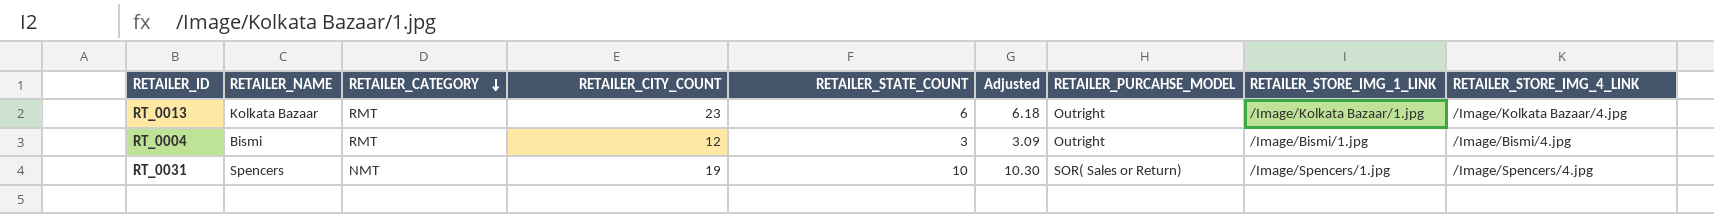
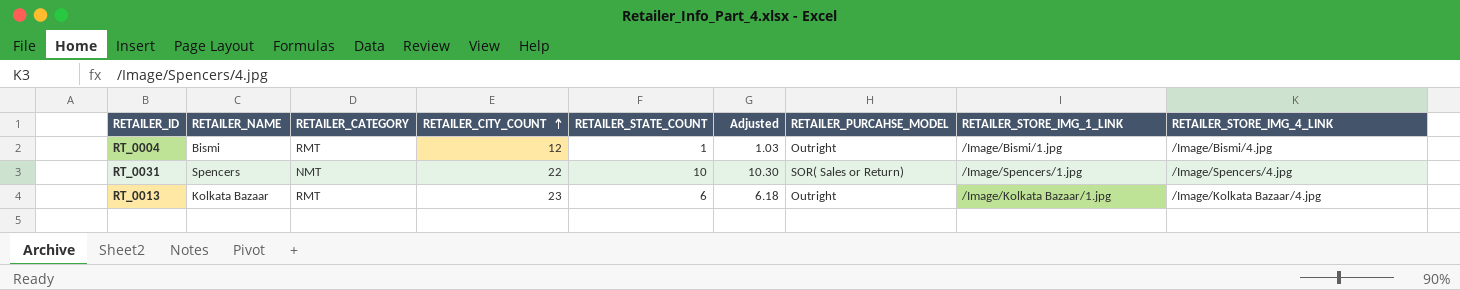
row order: RETAILER_CATEGORY descending -> RETAILER_CITY_COUNT ascending
RT_0004 | RETAILER_STATE_COUNT: 3 -> 1
RT_0004 | Adjusted: 3.09 -> 1.03
RT_0031 | RETAILER_CITY_COUNT: 19 -> 22

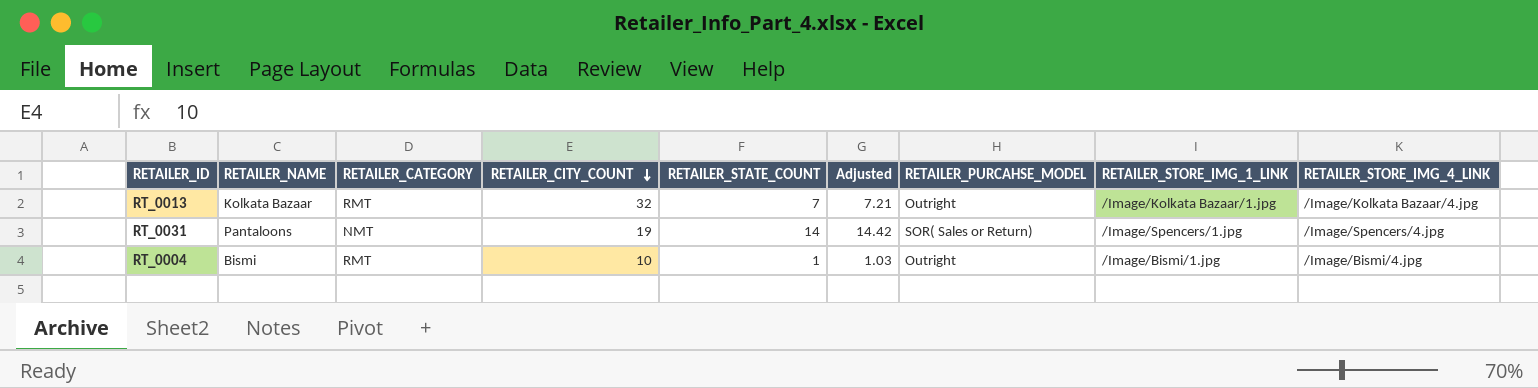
row order: RETAILER_CITY_COUNT ascending -> RETAILER_CITY_COUNT descending
RT_0013 | RETAILER_CITY_COUNT: 23 -> 32
RT_0013 | RETAILER_STATE_COUNT: 6 -> 7
RT_0013 | Adjusted: 6.18 -> 7.21
RT_0031 | RETAILER_NAME: Spencers -> Pantaloons
RT_0031 | RETAILER_CITY_COUNT: 22 -> 19
RT_0031 | RETAILER_STATE_COUNT: 10 -> 14
RT_0031 | Adjusted: 10.30 -> 14.42
RT_0004 | RETAILER_CITY_COUNT: 12 -> 10

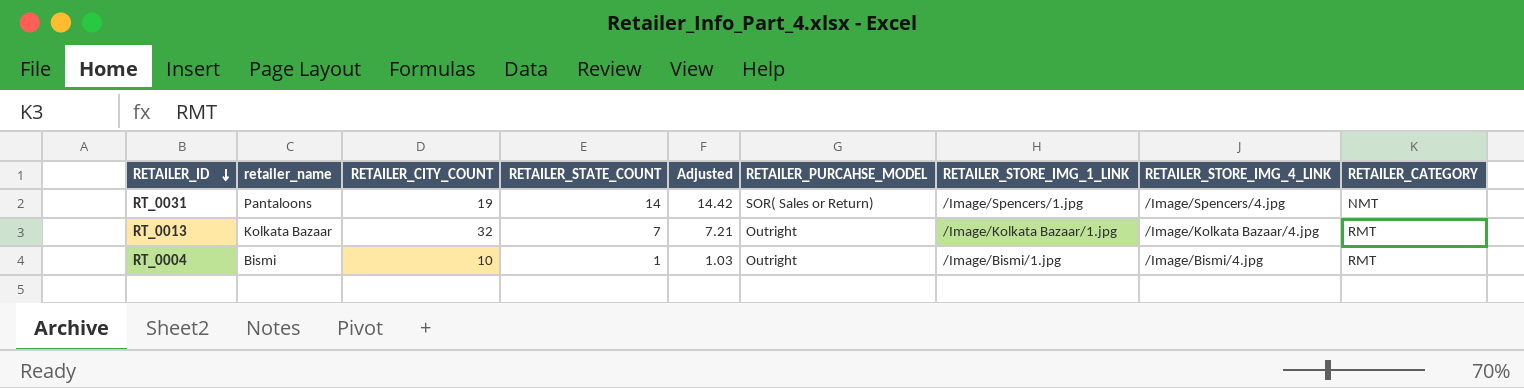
row order: RETAILER_CITY_COUNT descending -> RETAILER_ID descending
column name: RETAILER_NAME -> retailer_name
column RETAILER_CATEGORY | position: 3 -> 9

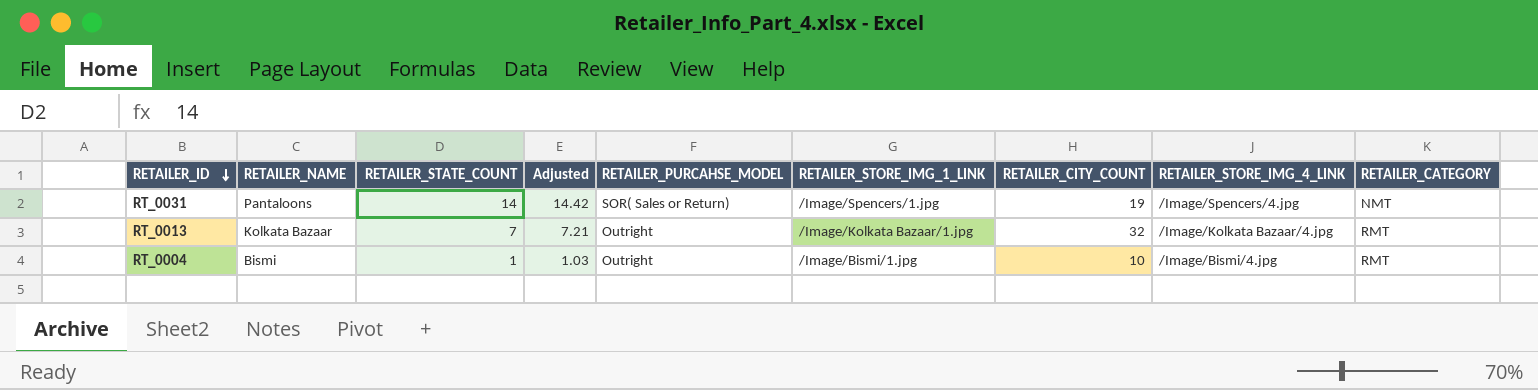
column name: retailer_name -> RETAILER_NAME
column RETAILER_CITY_COUNT | position: 3 -> 7

